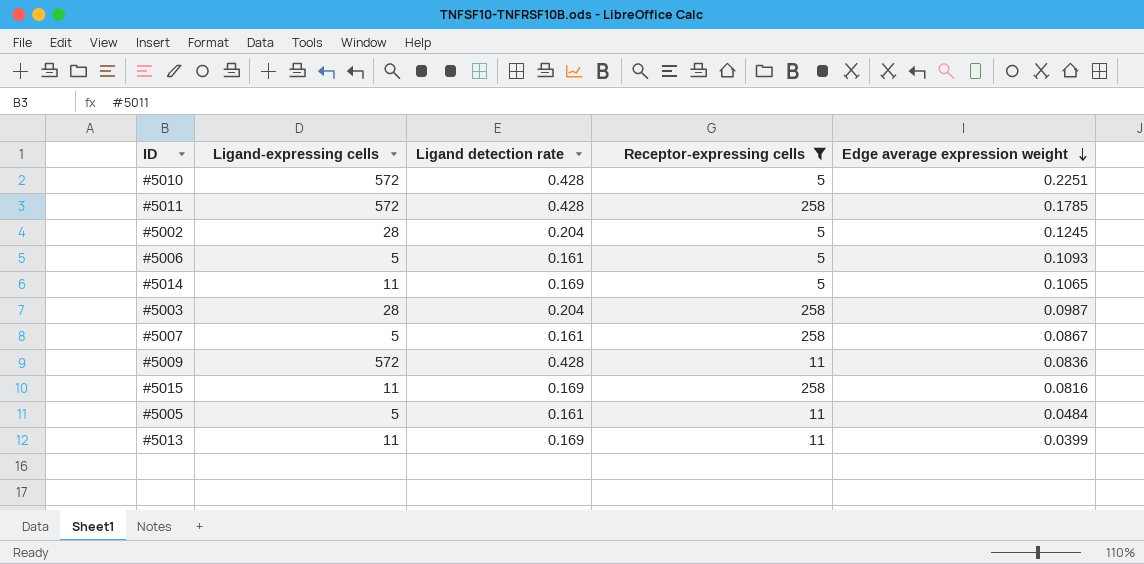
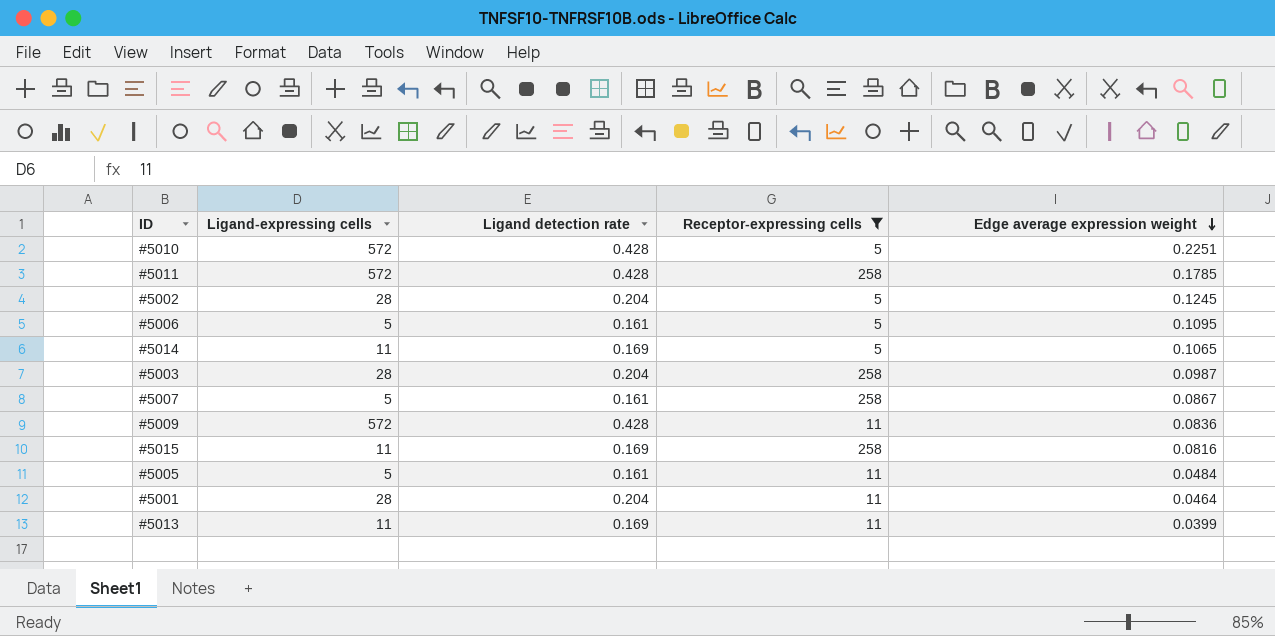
#5006 | Edge average expression weight: 0.1093 -> 0.1095
row #5001: none -> 28 | 0.204 | 11 | 0.0464

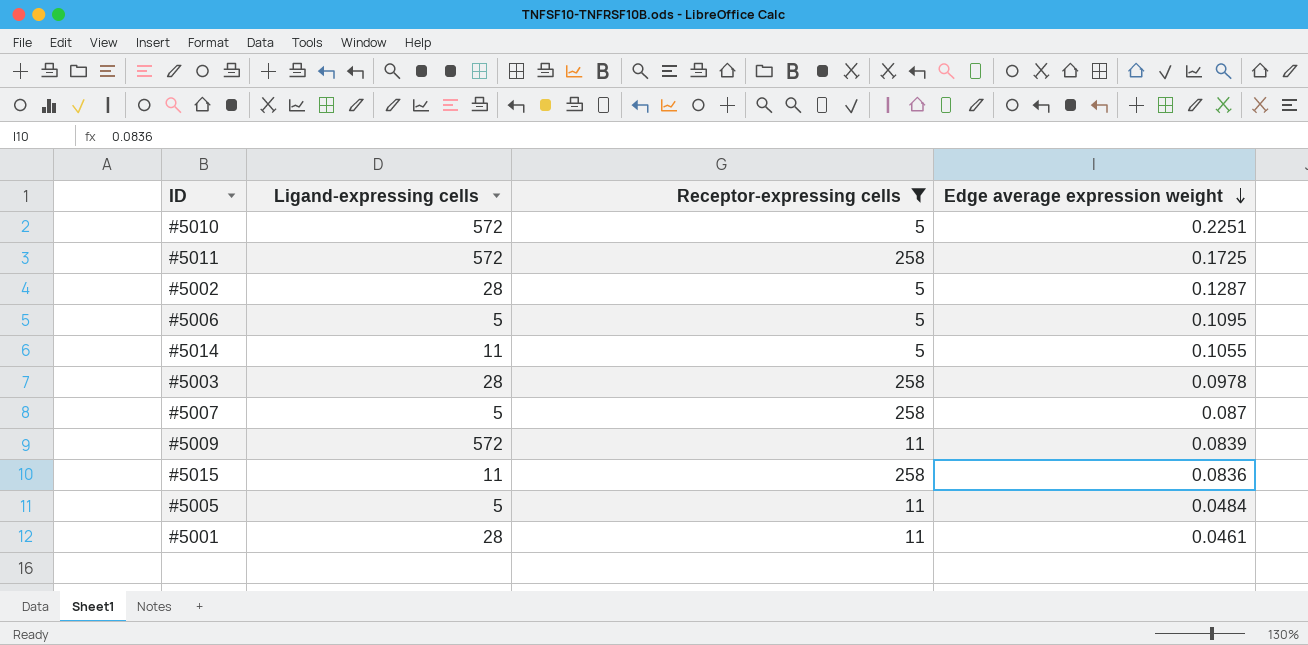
column Ligand detection rate | position: 3 -> none
row #5013: 11 | 0.169 | 11 | 0.0399 -> none
#5011 | Edge average expression weight: 0.1785 -> 0.1725
#5002 | Edge average expression weight: 0.1245 -> 0.1287
#5014 | Edge average expression weight: 0.1065 -> 0.1055
#5003 | Edge average expression weight: 0.0987 -> 0.0978
#5007 | Edge average expression weight: 0.0867 -> 0.087
#5009 | Edge average expression weight: 0.0836 -> 0.0839
#5015 | Edge average expression weight: 0.0816 -> 0.0836
#5001 | Edge average expression weight: 0.0464 -> 0.0461

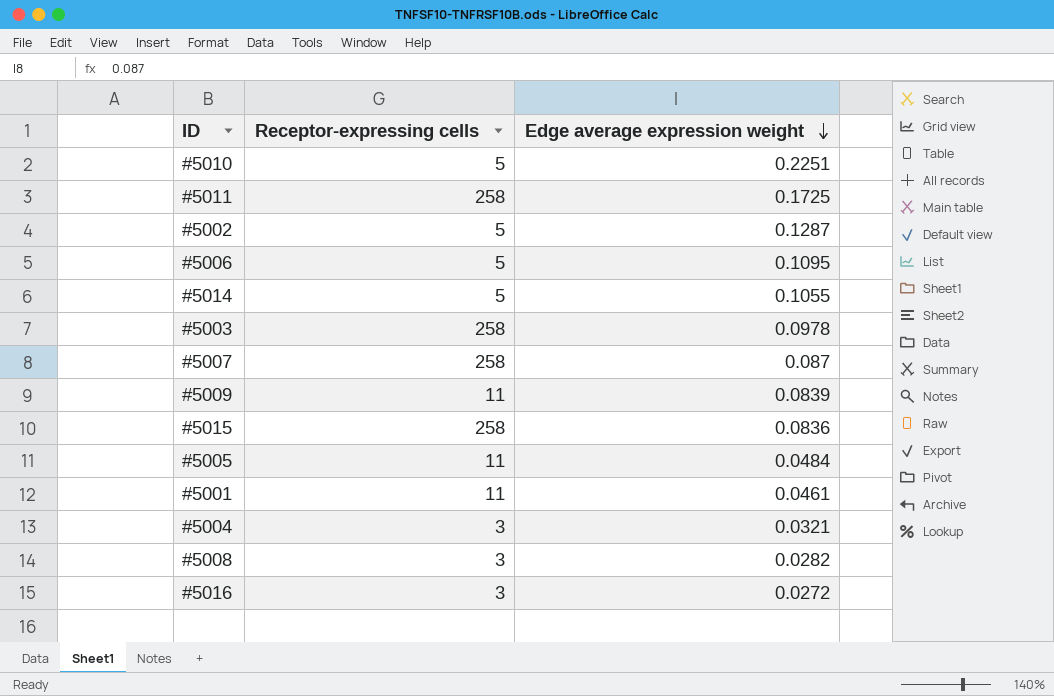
filter: Receptor-expressing cells != 3 -> none
column Ligand-expressing cells | position: 2 -> none

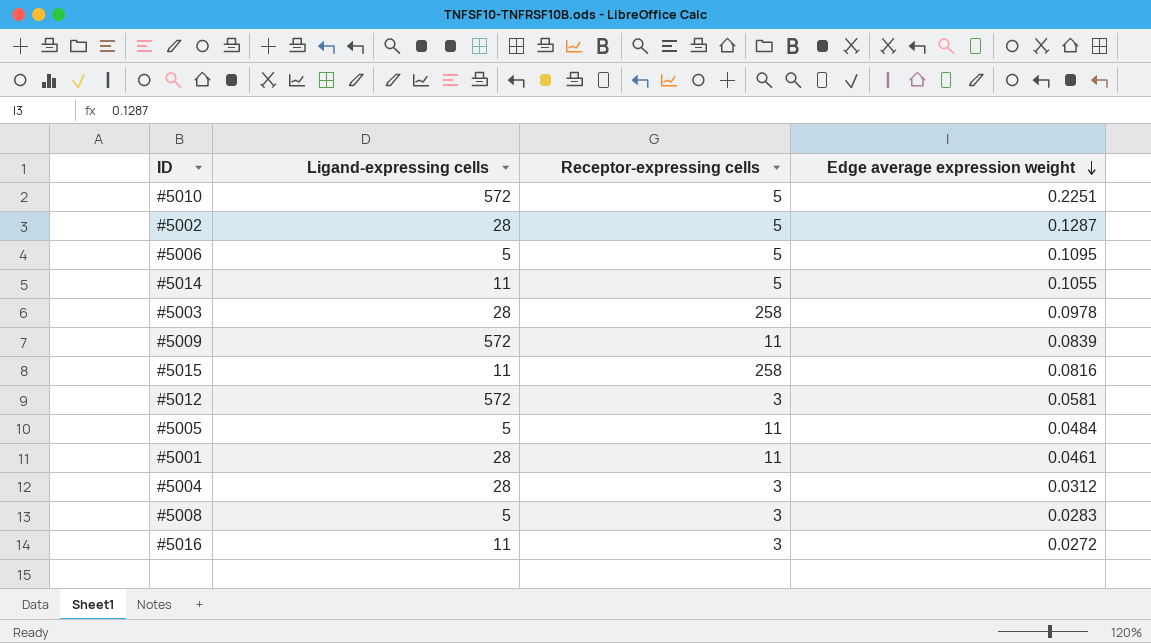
column Ligand-expressing cells | position: none -> 2
row #5011: 258 | 0.1725 -> none
row #5007: 258 | 0.087 -> none
#5015 | Edge average expression weight: 0.0836 -> 0.0816
row #5012: none -> 572 | 3 | 0.0581
#5004 | Edge average expression weight: 0.0321 -> 0.0312
#5008 | Edge average expression weight: 0.0282 -> 0.0283

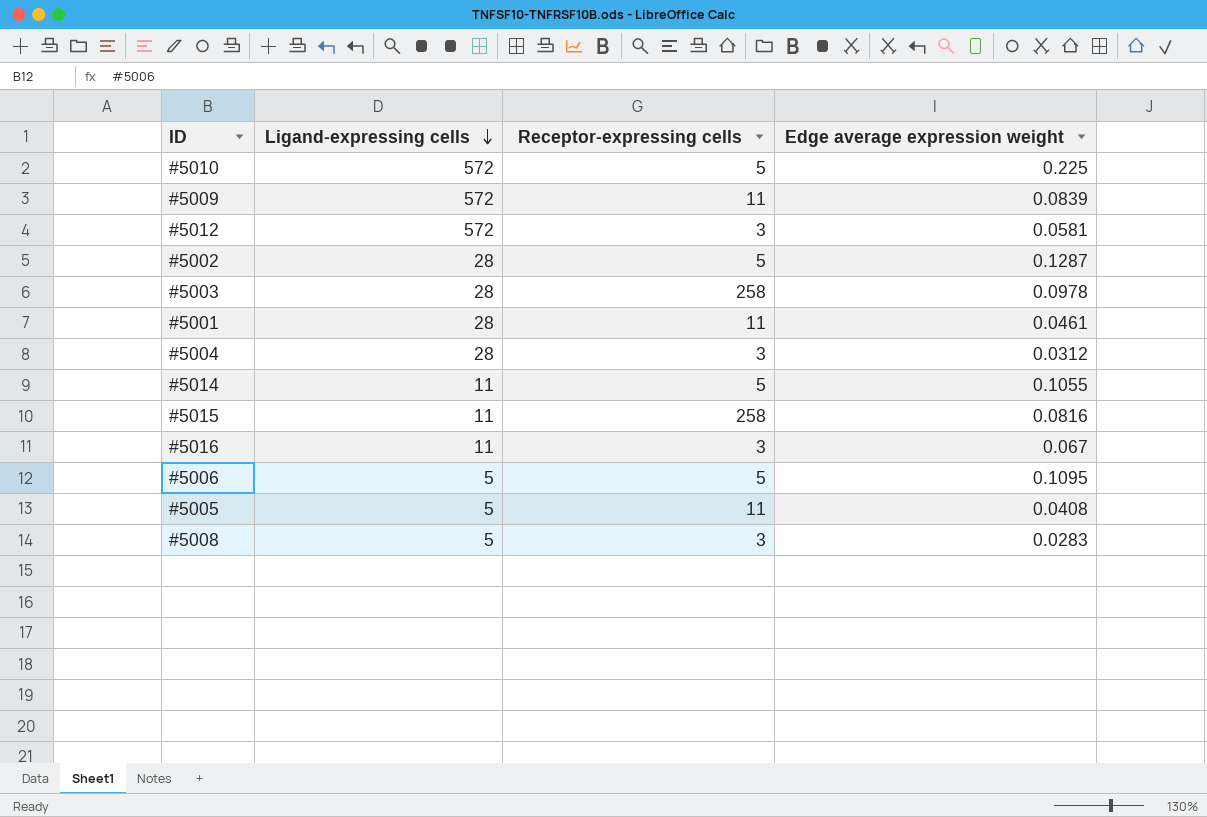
row order: Edge average expression weight descending -> Ligand-expressing cells descending
#5010 | Edge average expression weight: 0.2251 -> 0.225
#5016 | Edge average expression weight: 0.0272 -> 0.067
#5005 | Edge average expression weight: 0.0484 -> 0.0408

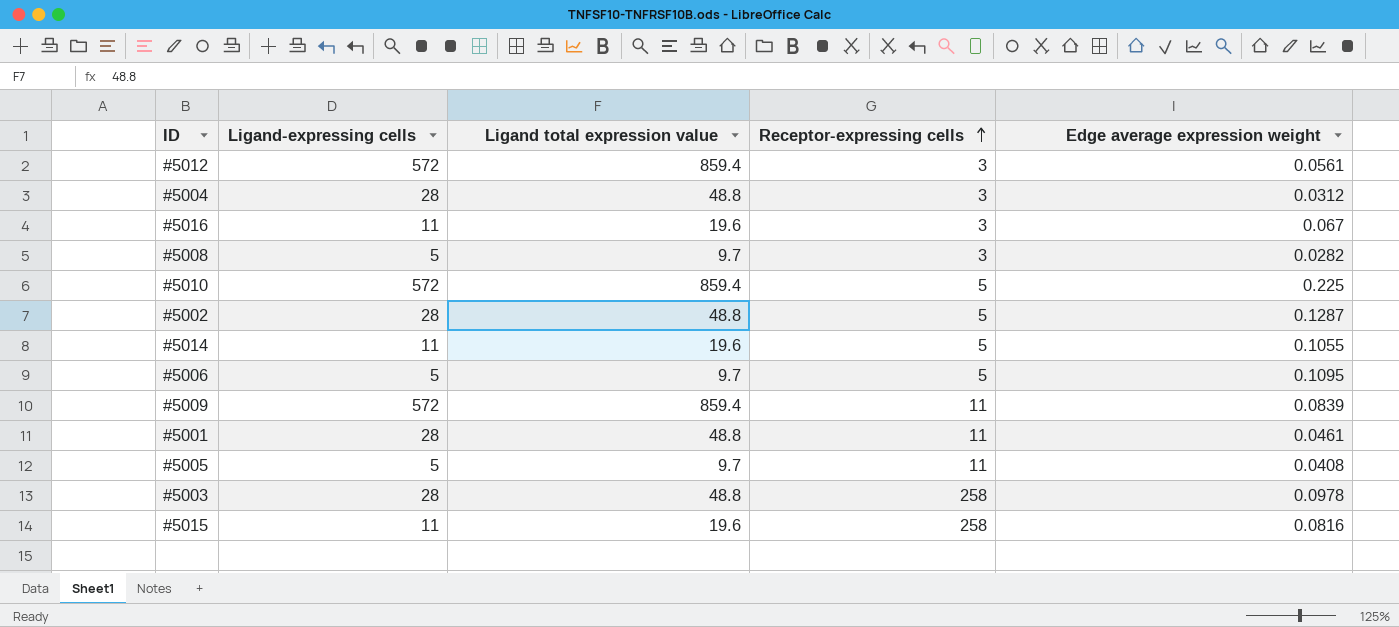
row order: Ligand-expressing cells descending -> Receptor-expressing cells ascending
column Ligand total expression value | position: none -> 3
#5012 | Edge average expression weight: 0.0581 -> 0.0561
#5008 | Edge average expression weight: 0.0283 -> 0.0282

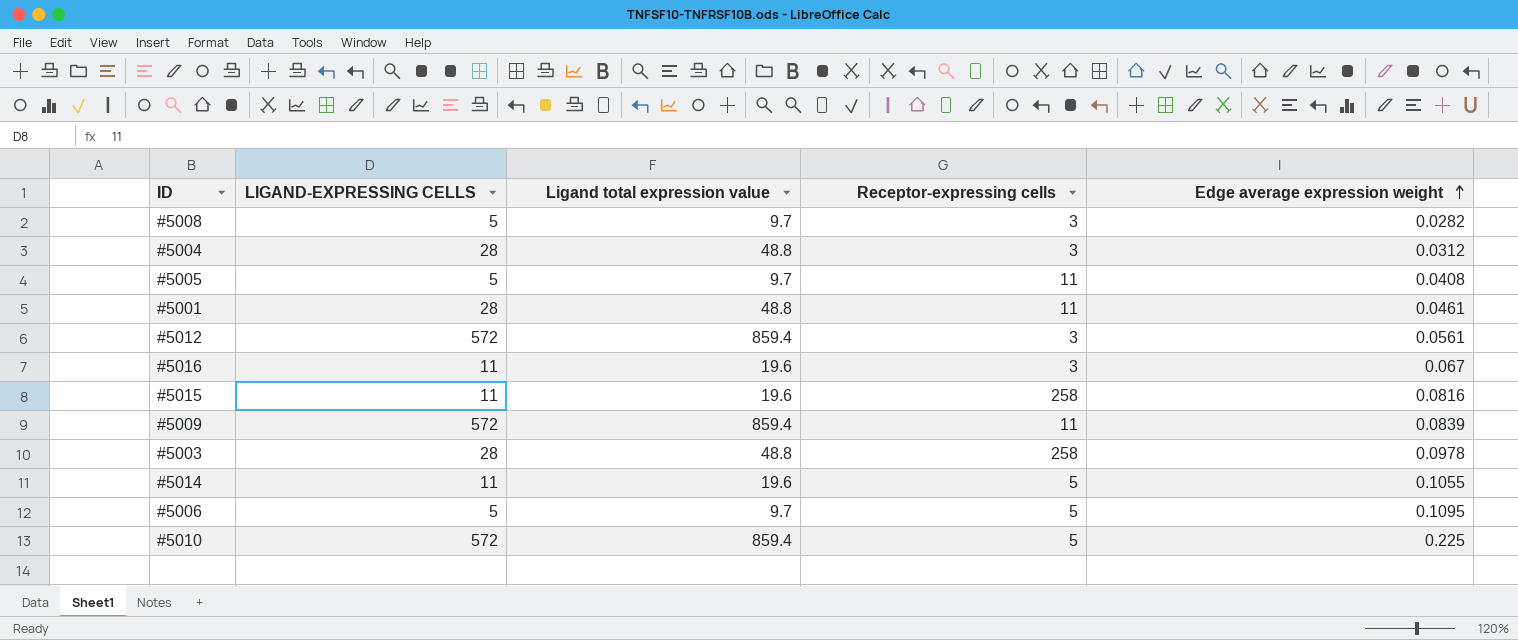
row order: Receptor-expressing cells ascending -> Edge average expression weight ascending
column name: Ligand-expressing cells -> LIGAND-EXPRESSING CELLS
row #5002: 28 | 48.8 | 5 | 0.1287 -> none

